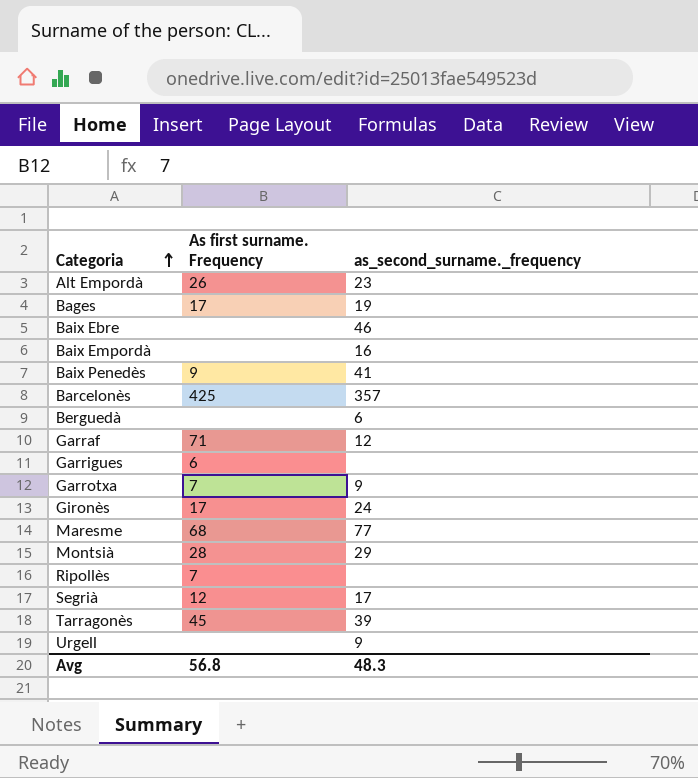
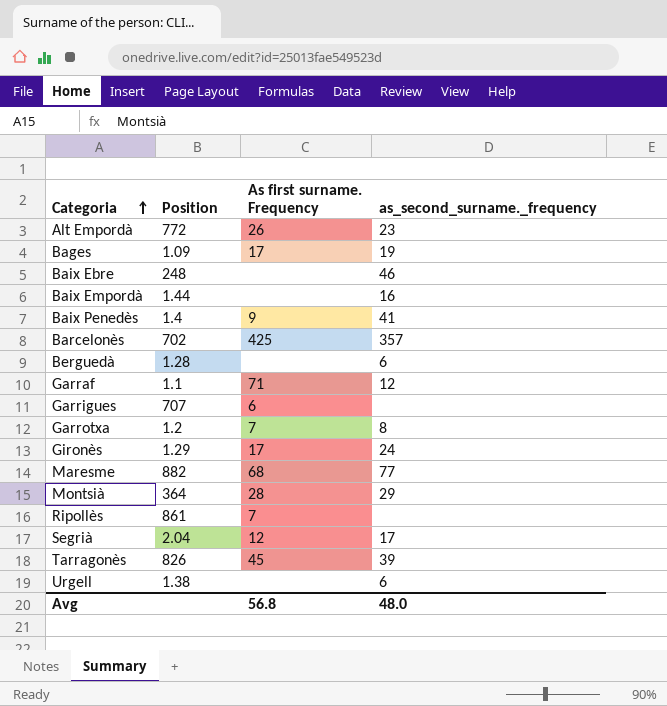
column Position | position: none -> 2
Garrotxa | as_second_surname._frequency: 9 -> 8
Urgell | as_second_surname._frequency: 9 -> 6
Avg | as_second_surname._frequency: 48.3 -> 48.0

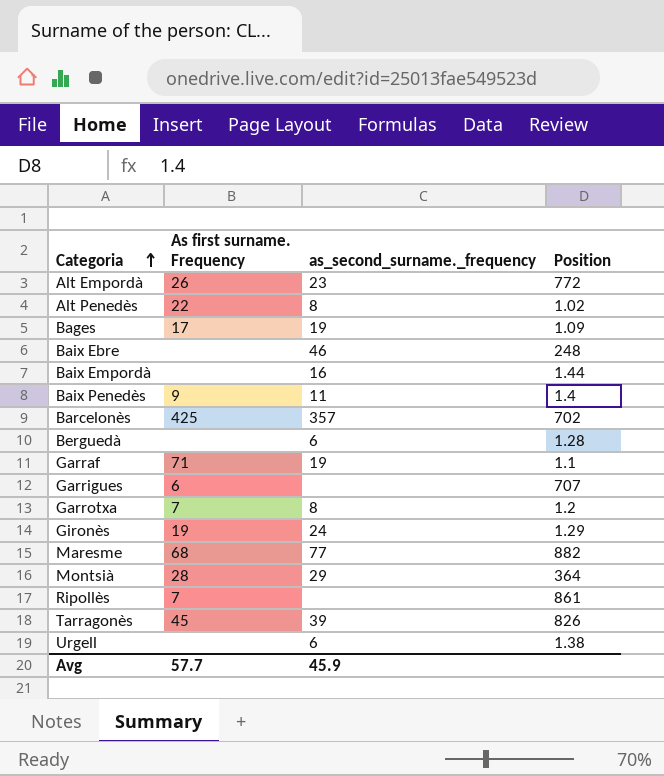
column Position | position: 2 -> 4
row Segrià: 2.04 | 12 | 17 -> none
row Alt Penedès: none -> 22 | 8 | 1.02
Baix Penedès | as_second_surname._frequency: 41 -> 11
Garraf | as_second_surname._frequency: 12 -> 19
Gironès | As first surname. Frequency: 17 -> 19
Avg | As first surname. Frequency: 56.8 -> 57.7
Avg | as_second_surname._frequency: 48.0 -> 45.9

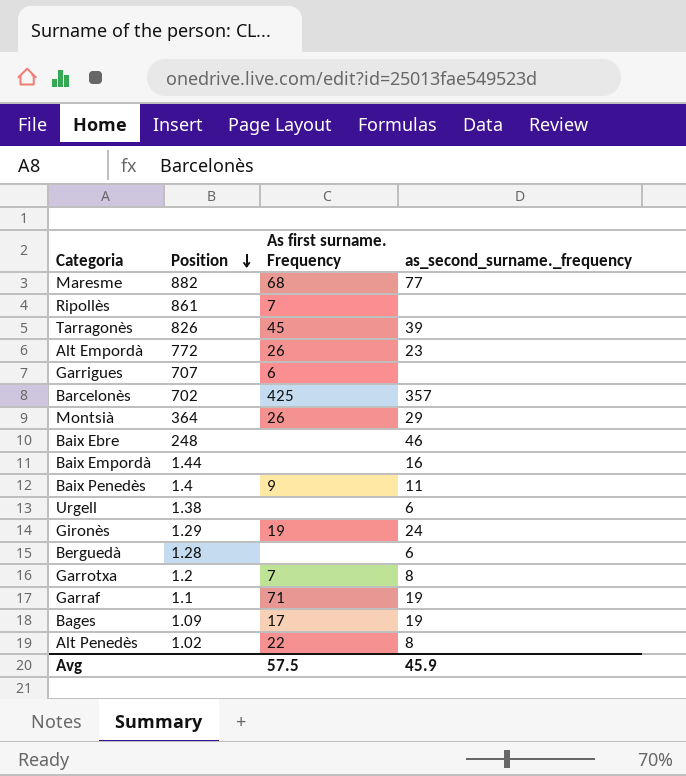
row order: Categoria ascending -> Position descending
column Position | position: 4 -> 2
Montsià | As first surname. Frequency: 28 -> 26
Avg | As first surname. Frequency: 57.7 -> 57.5

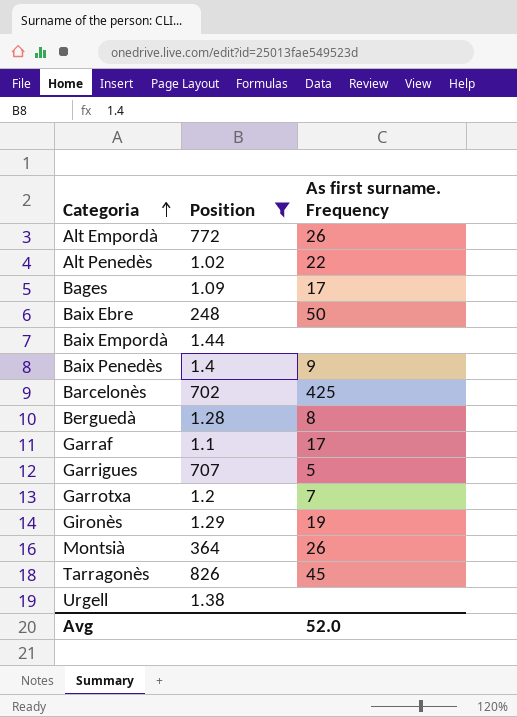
filter: none -> Position <= 826
row order: Position descending -> Categoria ascending
column as_second_surname._frequency | position: 4 -> none
Baix Ebre | As first surname. Frequency: none -> 50
Berguedà | As first surname. Frequency: none -> 8
Garraf | As first surname. Frequency: 71 -> 17
Garrigues | As first surname. Frequency: 6 -> 5
Avg | As first surname. Frequency: 57.5 -> 52.0

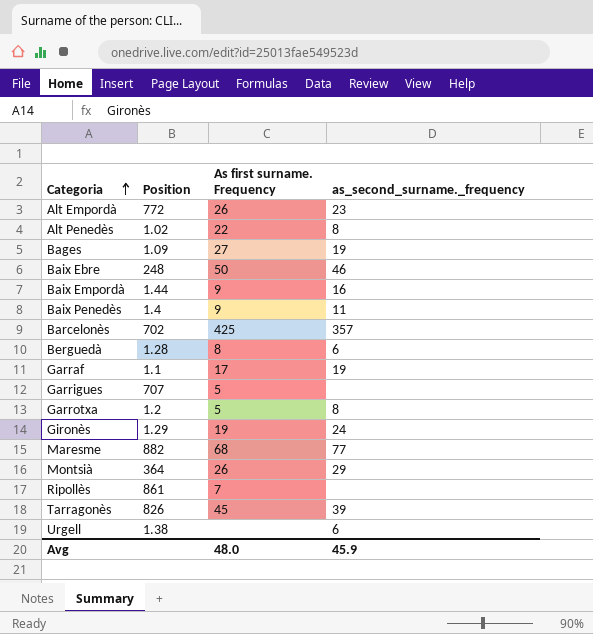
filter: Position <= 826 -> none
column as_second_surname._frequency | position: none -> 4
Bages | As first surname. Frequency: 17 -> 27
Baix Empordà | As first surname. Frequency: none -> 9
Garrotxa | As first surname. Frequency: 7 -> 5
Avg | As first surname. Frequency: 52.0 -> 48.0

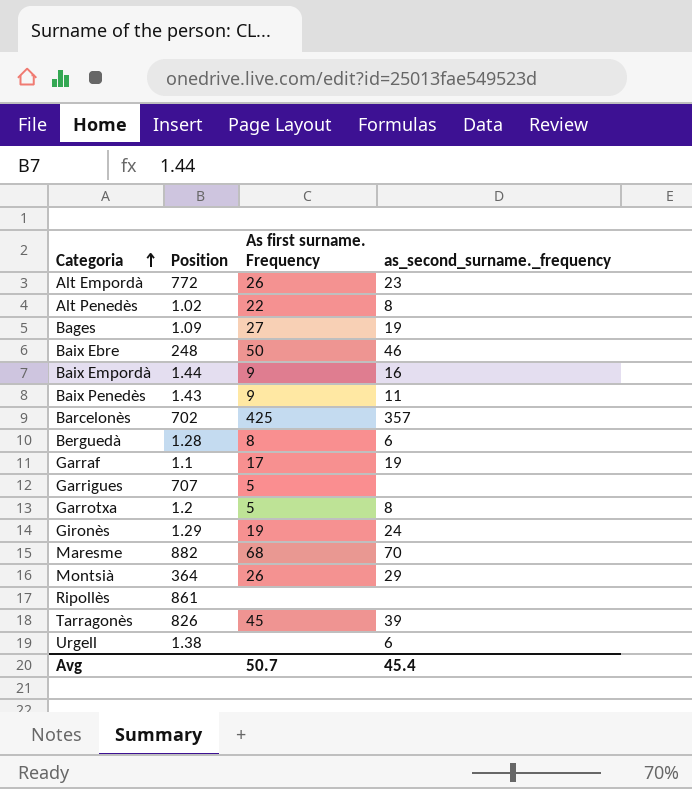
Baix Penedès | Position: 1.4 -> 1.43
Maresme | as_second_surname._frequency: 77 -> 70
Ripollès | As first surname. Frequency: 7 -> none
Avg | As first surname. Frequency: 48.0 -> 50.7
Avg | as_second_surname._frequency: 45.9 -> 45.4

